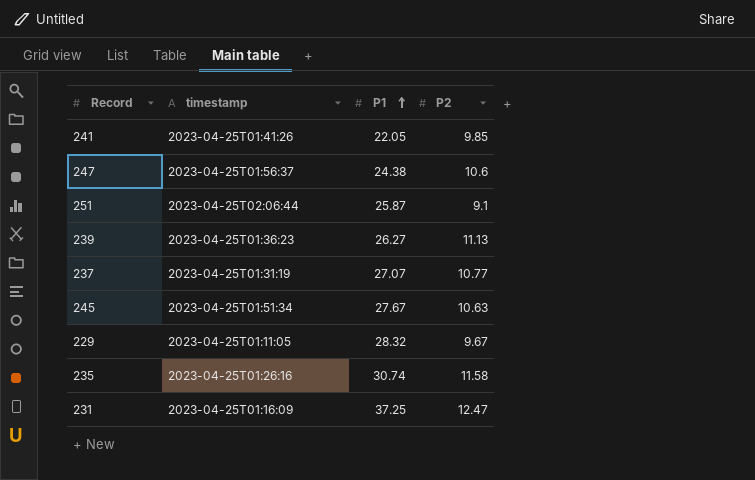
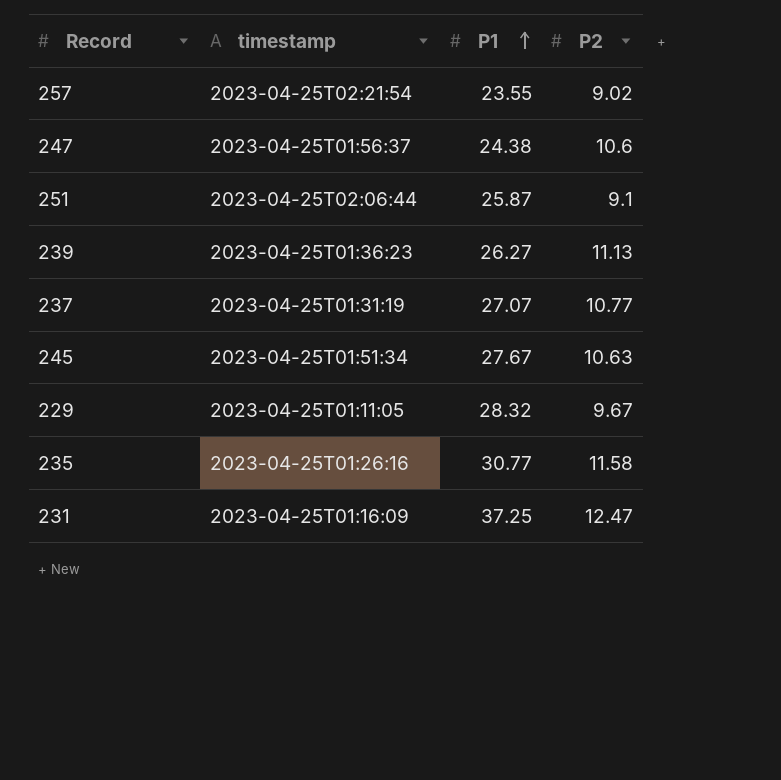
row 241: 2023-04-25T01:41:26 | 22.05 | 9.85 -> none
row 257: none -> 2023-04-25T02:21:54 | 23.55 | 9.02
235 | P1: 30.74 -> 30.77

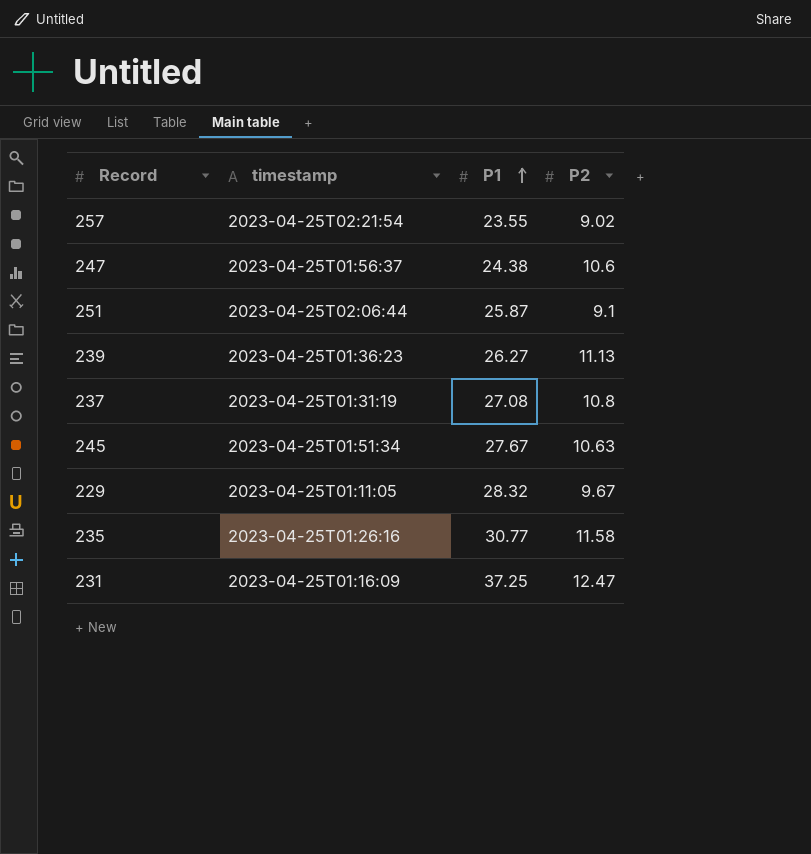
237 | P1: 27.07 -> 27.08
237 | P2: 10.77 -> 10.8

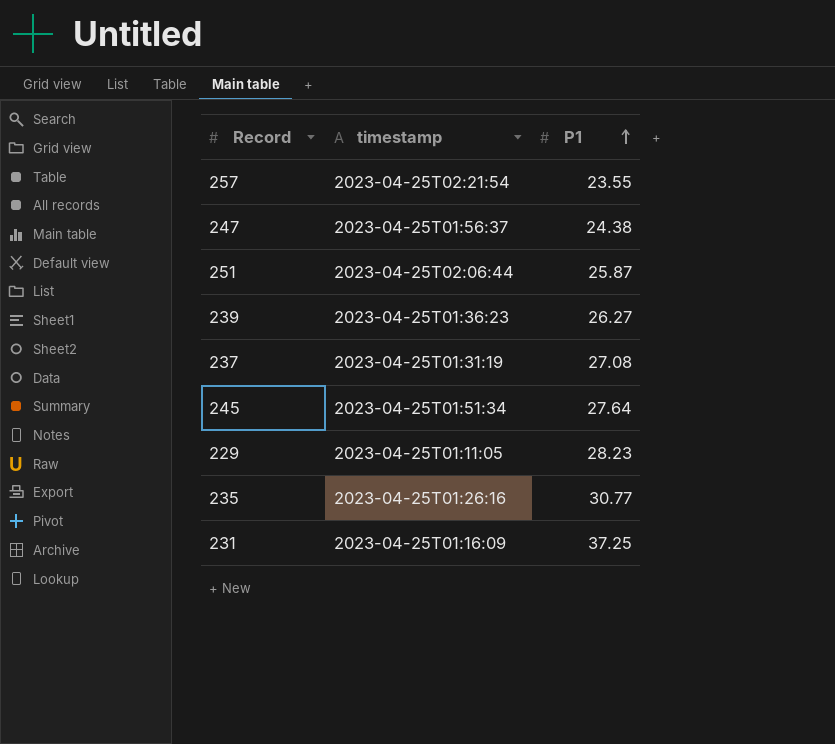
column P2 | position: 4 -> none
245 | P1: 27.67 -> 27.64
229 | P1: 28.32 -> 28.23

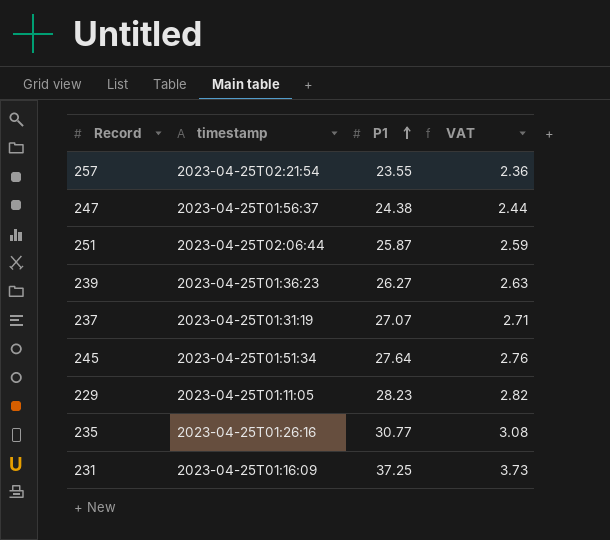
column VAT | formula: none -> [P1] * 0.1
237 | P1: 27.08 -> 27.07

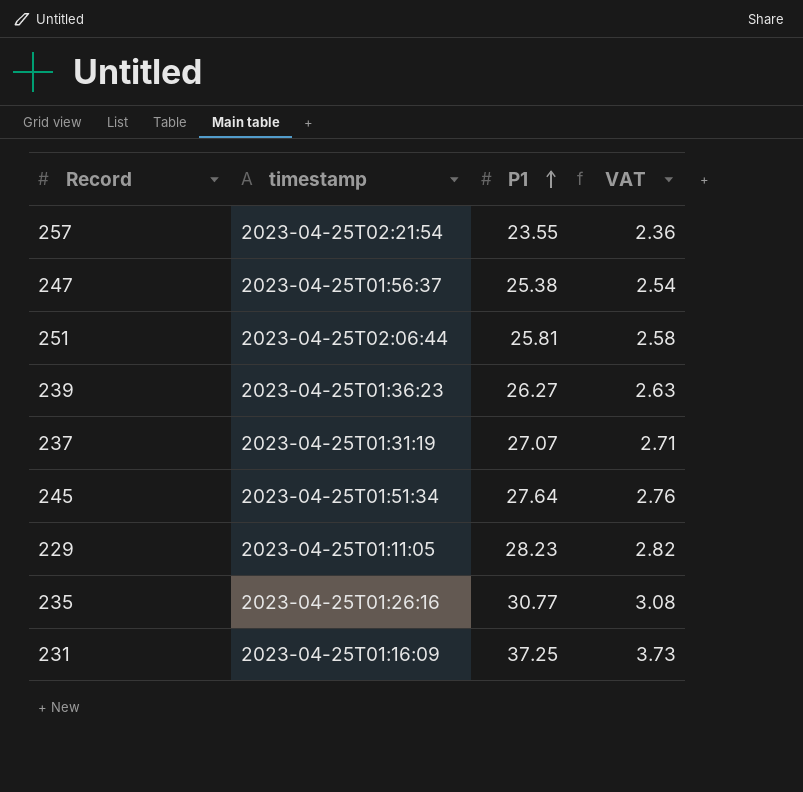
247 | P1: 24.38 -> 25.38
247 | VAT: 2.44 -> 2.54
251 | P1: 25.87 -> 25.81
251 | VAT: 2.59 -> 2.58

